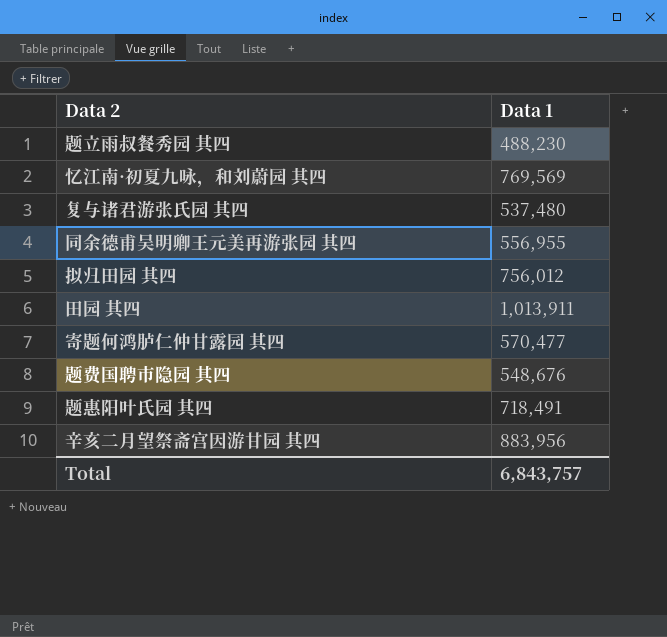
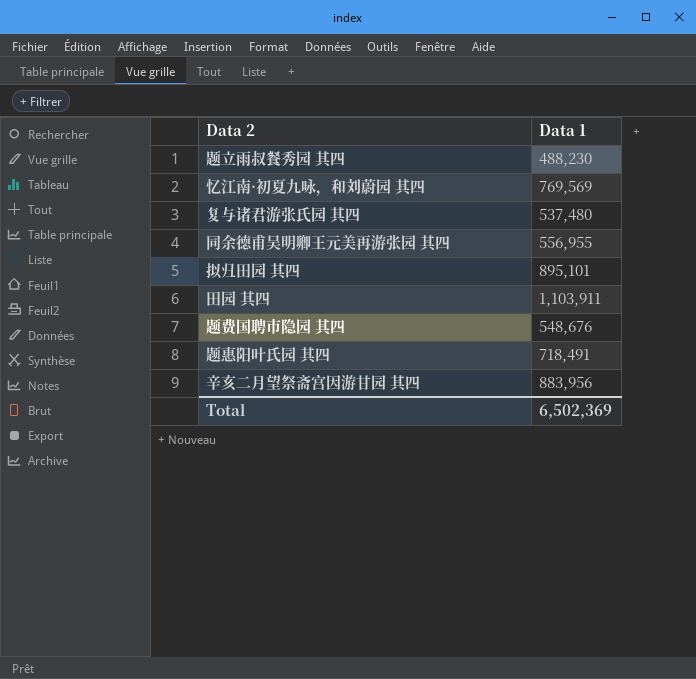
row 寄题何鸿胪仁仲甘露园 其四: 570,477 -> none
拟归田园 其四 | Data 1: 756,012 -> 895,101
田园 其四 | Data 1: 1,013,911 -> 1,103,911
Total | Data 1: 6,843,757 -> 6,502,369

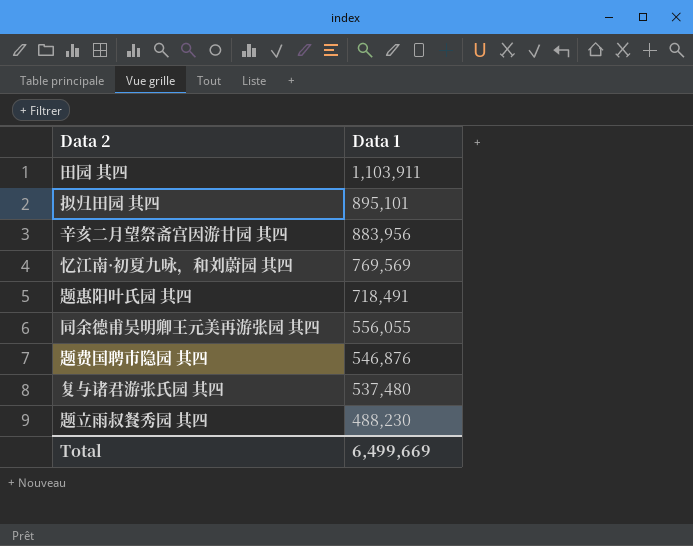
row order: none -> Data 1 descending
同余德甫吴明卿王元美再游张园 其四 | Data 1: 556,955 -> 556,055
题费国聘市隐园 其四 | Data 1: 548,676 -> 546,876
Total | Data 1: 6,502,369 -> 6,499,669

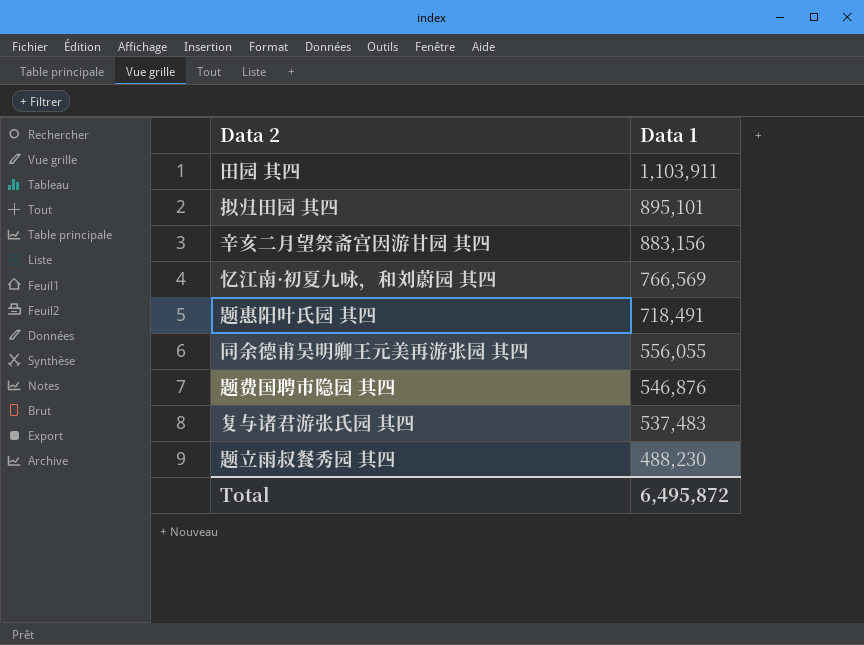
辛亥二月望祭斋宫因游甘园 其四 | Data 1: 883,956 -> 883,156
忆江南·初夏九咏，和刘蔚园 其四 | Data 1: 769,569 -> 766,569
复与诸君游张氏园 其四 | Data 1: 537,480 -> 537,483
Total | Data 1: 6,499,669 -> 6,495,872

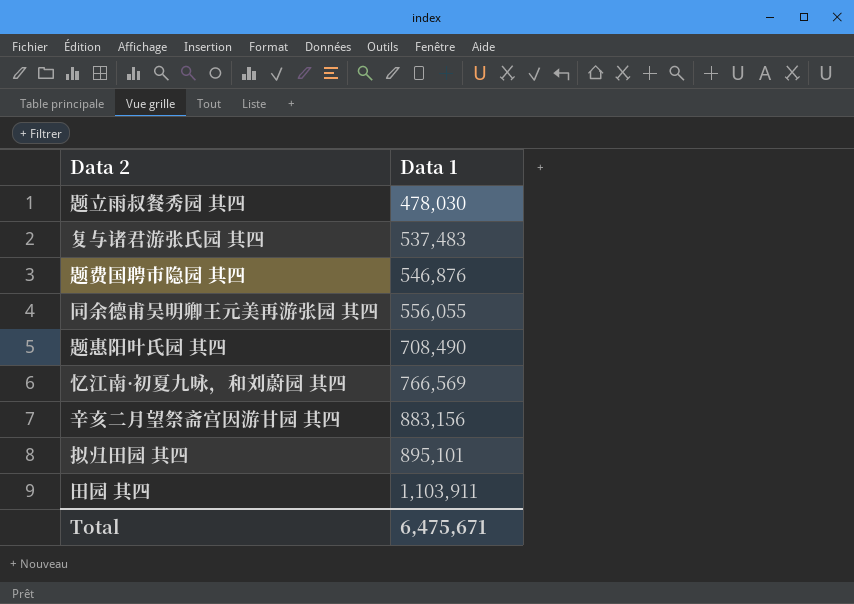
row order: Data 1 descending -> Data 1 ascending
题立雨叔餐秀园 其四 | Data 1: 488,230 -> 478,030
题惠阳叶氏园 其四 | Data 1: 718,491 -> 708,490
Total | Data 1: 6,495,872 -> 6,475,671

